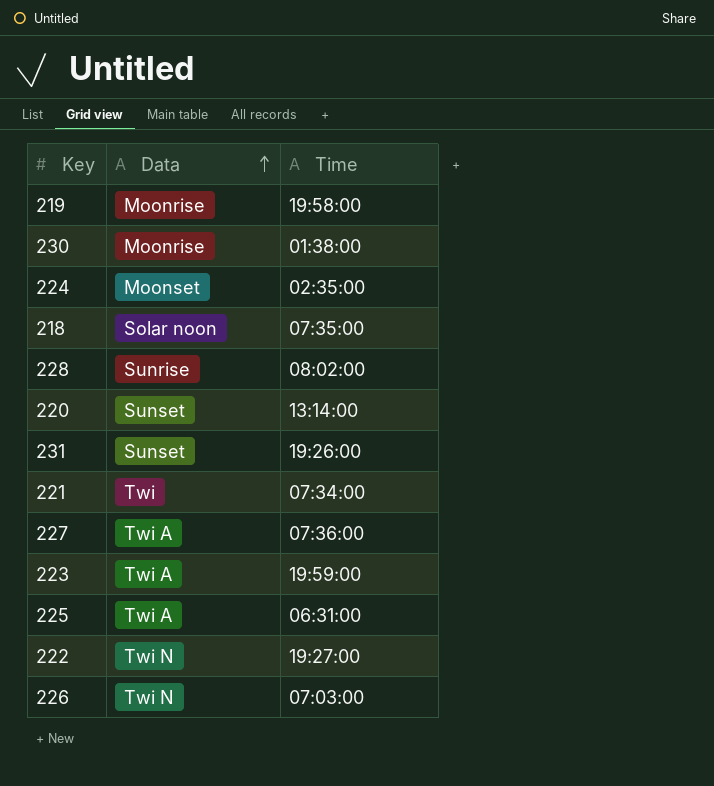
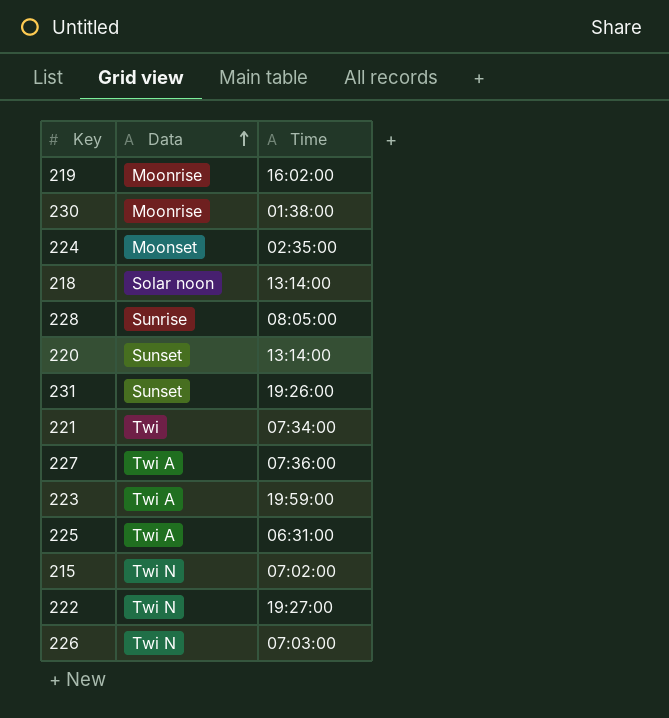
219 | Time: 19:58:00 -> 16:02:00
218 | Time: 07:35:00 -> 13:14:00
228 | Time: 08:02:00 -> 08:05:00
row 215: none -> Twi N | 07:02:00

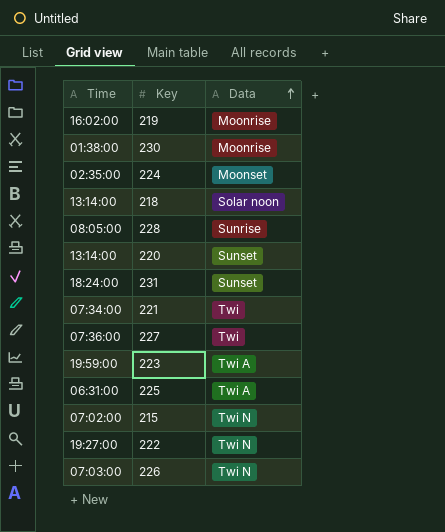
column Time | position: 3 -> 1
231 | Time: 19:26:00 -> 18:24:00
227 | Data: Twi A -> Twi

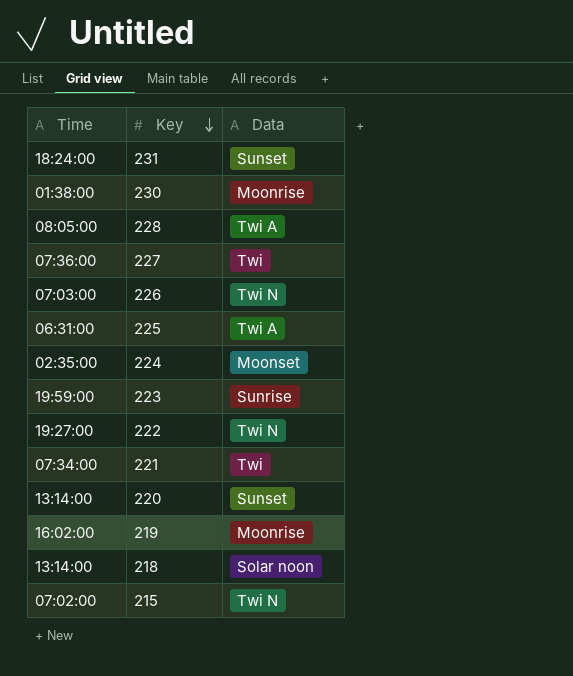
row order: Data ascending -> Key descending
228 | Data: Sunrise -> Twi A
223 | Data: Twi A -> Sunrise

